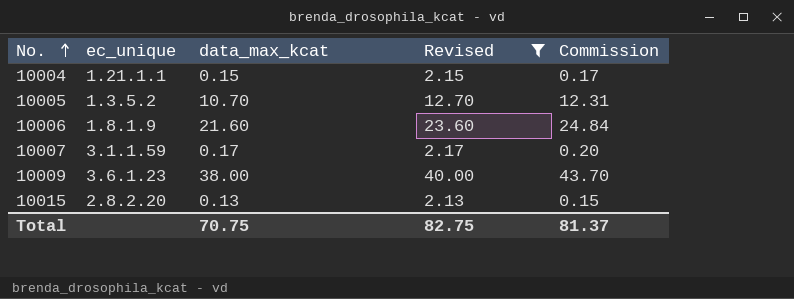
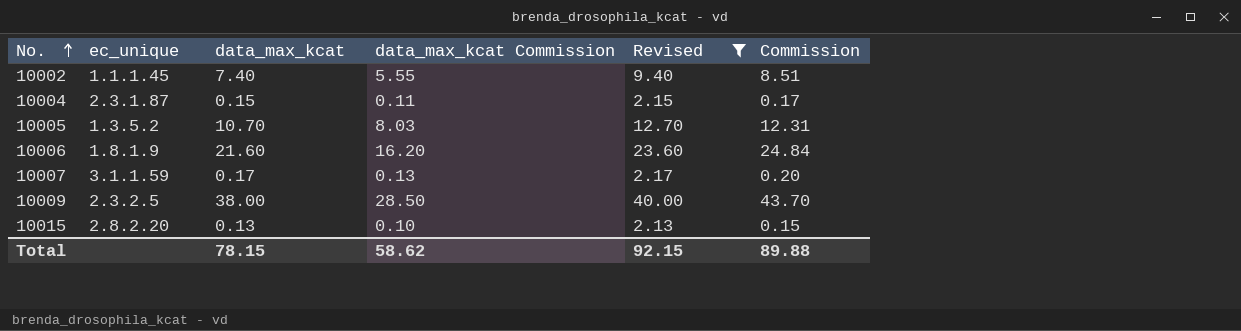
column data_max_kcat Commission | formula: none -> [data_max_kcat] * 0.75
row 10002: none -> 1.1.1.45 | 7.40 | 5.55 | 9.40 | 8.51
10004 | ec_unique: 1.21.1.1 -> 2.3.1.87
10009 | ec_unique: 3.6.1.23 -> 2.3.2.5
Total | data_max_kcat: 70.75 -> 78.15
Total | Revised: 82.75 -> 92.15
Total | Commission: 81.37 -> 89.88

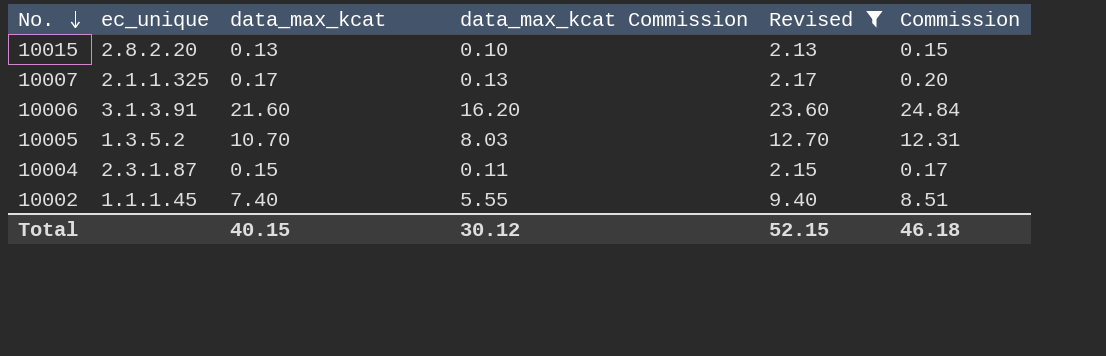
row order: No. ascending -> No. descending
row 10009: 2.3.2.5 | 38.00 | 28.50 | 40.00 | 43.70 -> none
10007 | ec_unique: 3.1.1.59 -> 2.1.1.325
10006 | ec_unique: 1.8.1.9 -> 3.1.3.91
Total | data_max_kcat: 78.15 -> 40.15
Total | data_max_kcat Commission: 58.62 -> 30.12
Total | Revised: 92.15 -> 52.15
Total | Commission: 89.88 -> 46.18

